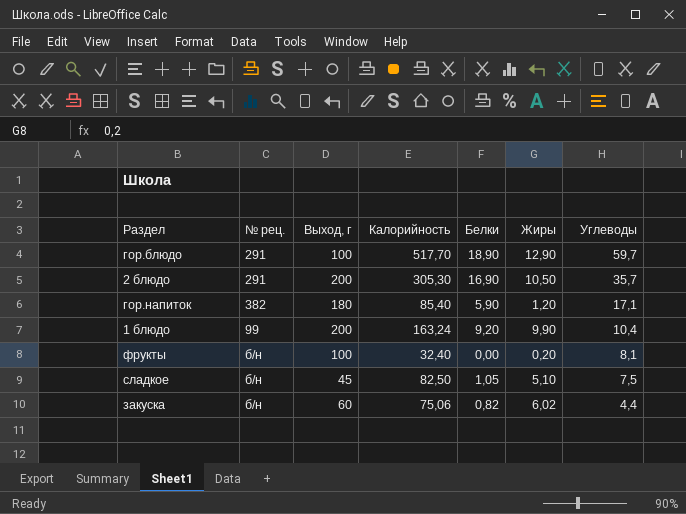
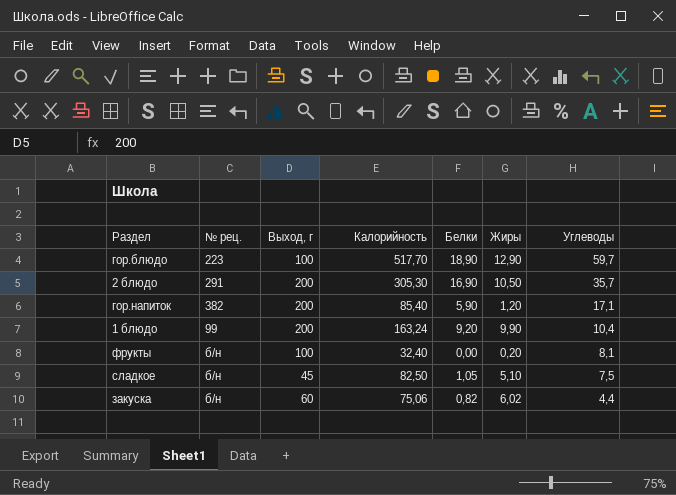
гор.блюдо | № рец.: 291 -> 223
гор.напиток | Выход, г: 180 -> 200

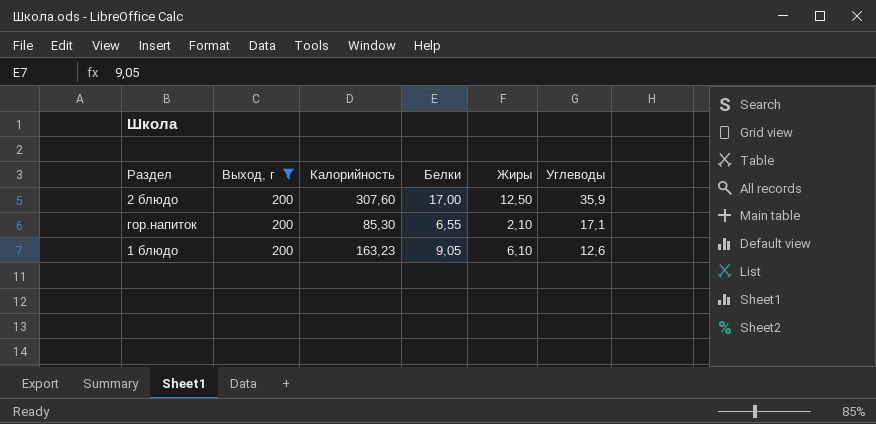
filter: none -> Выход, г = 200
column № рец. | position: 2 -> none
2 блюдо | Калорийность: 305,30 -> 307,60
2 блюдо | Белки: 16,90 -> 17,00
2 блюдо | Жиры: 10,50 -> 12,50
2 блюдо | Углеводы: 35,7 -> 35,9
гор.напиток | Калорийность: 85,40 -> 85,30
гор.напиток | Белки: 5,90 -> 6,55
гор.напиток | Жиры: 1,20 -> 2,10
1 блюдо | Калорийность: 163,24 -> 163,23
1 блюдо | Белки: 9,20 -> 9,05
1 блюдо | Жиры: 9,90 -> 6,10
1 блюдо | Углеводы: 10,4 -> 12,6

